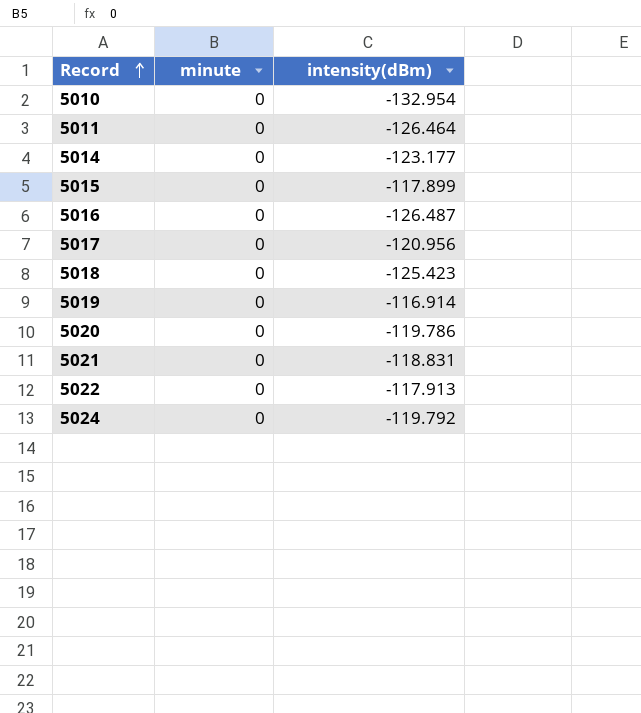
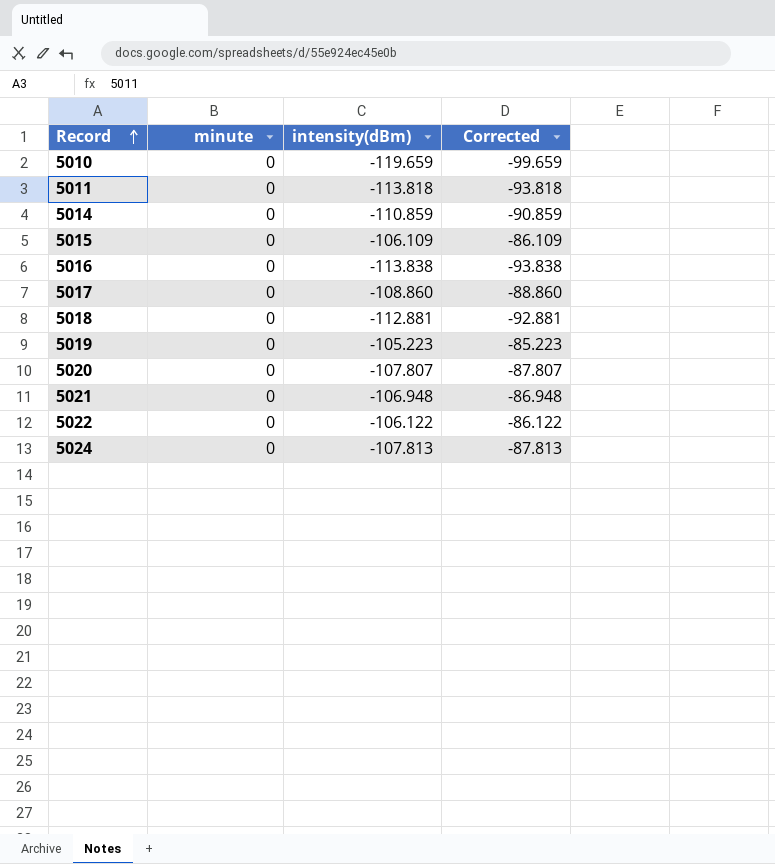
column Corrected | formula: none -> [intensity(dBm)] + 20
5010 | intensity(dBm): -132.954 -> -119.659
5011 | intensity(dBm): -126.464 -> -113.818
5014 | intensity(dBm): -123.177 -> -110.859
5015 | intensity(dBm): -117.899 -> -106.109
5016 | intensity(dBm): -126.487 -> -113.838
5017 | intensity(dBm): -120.956 -> -108.860
5018 | intensity(dBm): -125.423 -> -112.881
5019 | intensity(dBm): -116.914 -> -105.223
5020 | intensity(dBm): -119.786 -> -107.807
5021 | intensity(dBm): -118.831 -> -106.948
5022 | intensity(dBm): -117.913 -> -106.122
5024 | intensity(dBm): -119.792 -> -107.813

